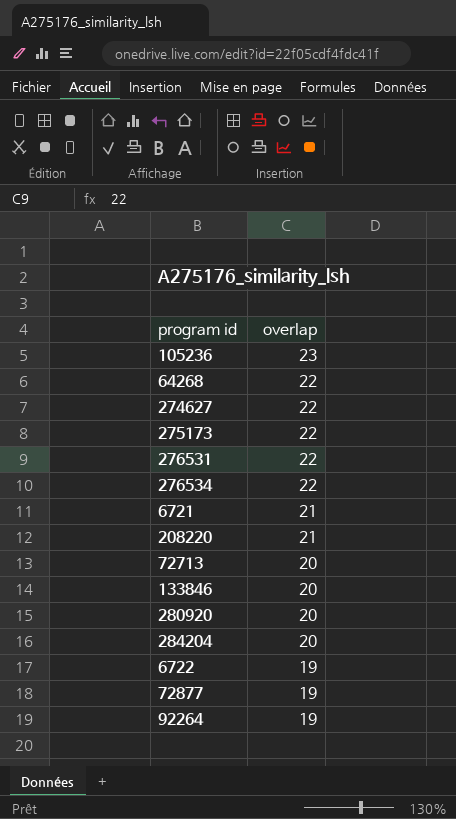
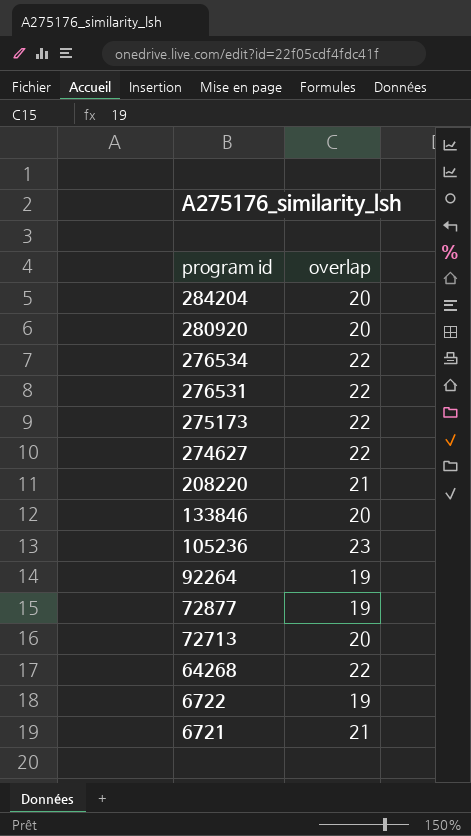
row order: overlap descending -> program id descending

